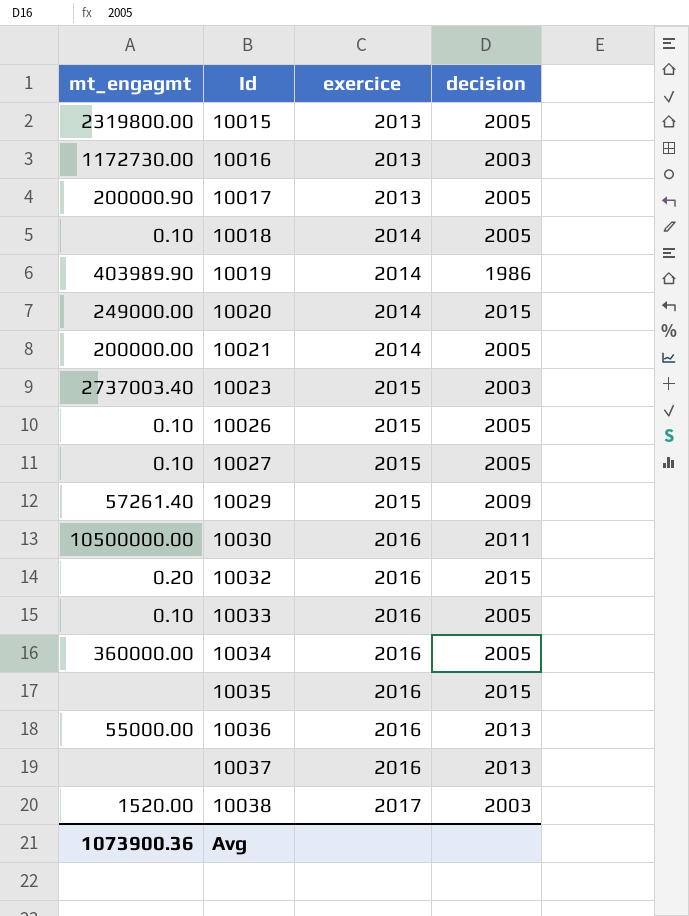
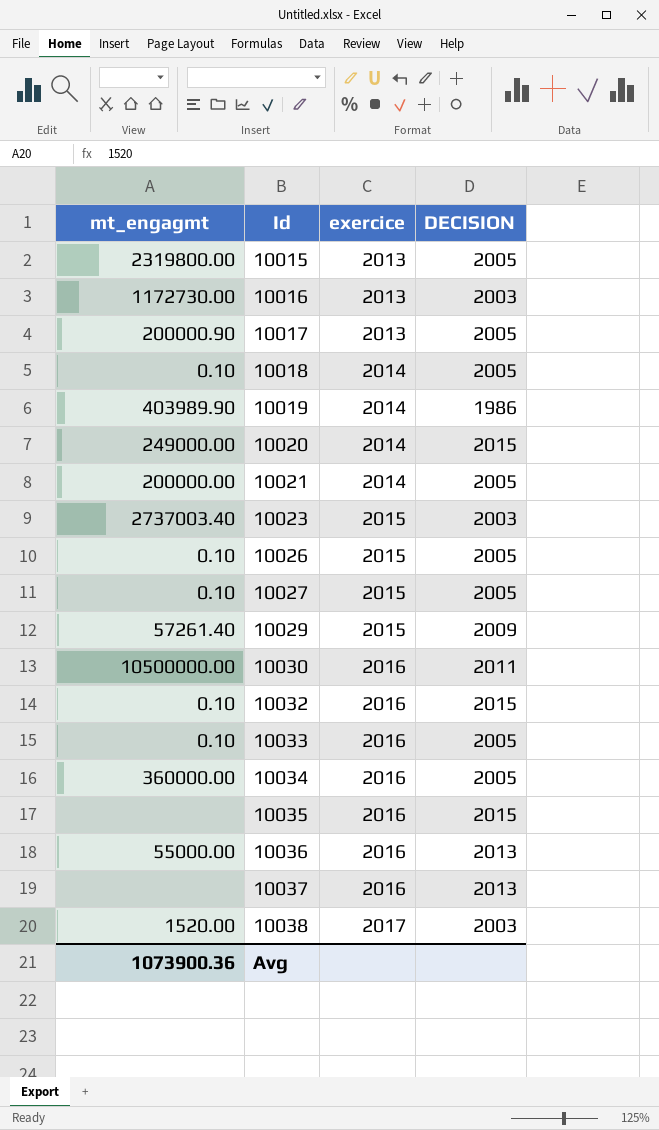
column name: decision -> DECISION
10032 | mt_engagmt: 0.20 -> 0.10

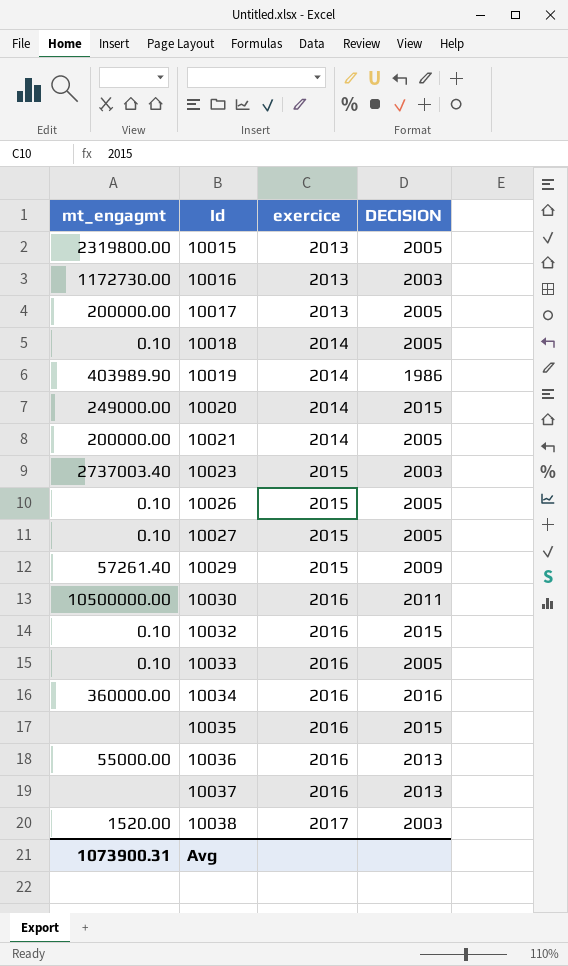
10017 | mt_engagmt: 200000.90 -> 200000.00
10034 | DECISION: 2005 -> 2016
Avg | mt_engagmt: 1073900.36 -> 1073900.31

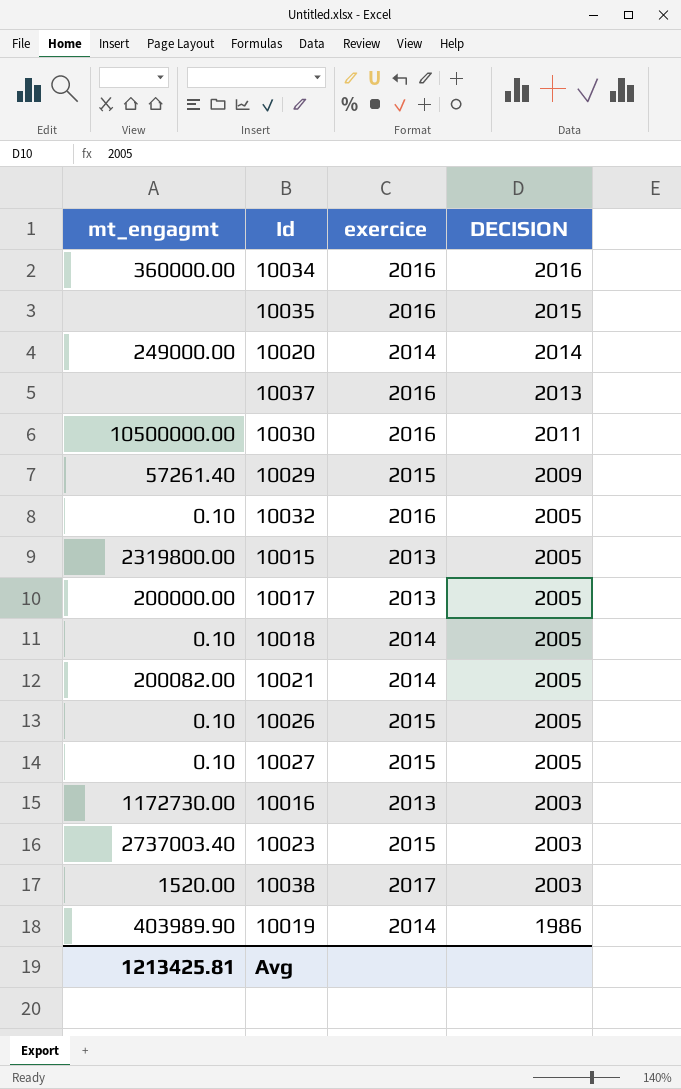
row order: Id ascending -> DECISION descending
row 10033: 0.10 | 2016 | 2005 -> none
row 10036: 55000.00 | 2016 | 2013 -> none
10020 | DECISION: 2015 -> 2014
10032 | DECISION: 2015 -> 2005
10021 | mt_engagmt: 200000.00 -> 200082.00
Avg | mt_engagmt: 1073900.31 -> 1213425.81

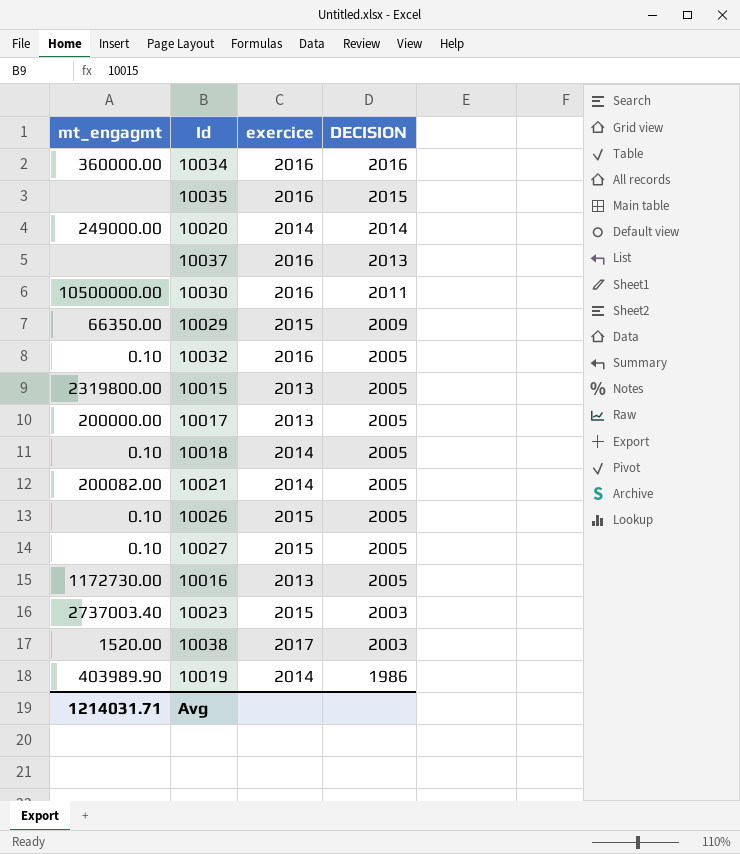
10029 | mt_engagmt: 57261.40 -> 66350.00
10016 | DECISION: 2003 -> 2005
Avg | mt_engagmt: 1213425.81 -> 1214031.71

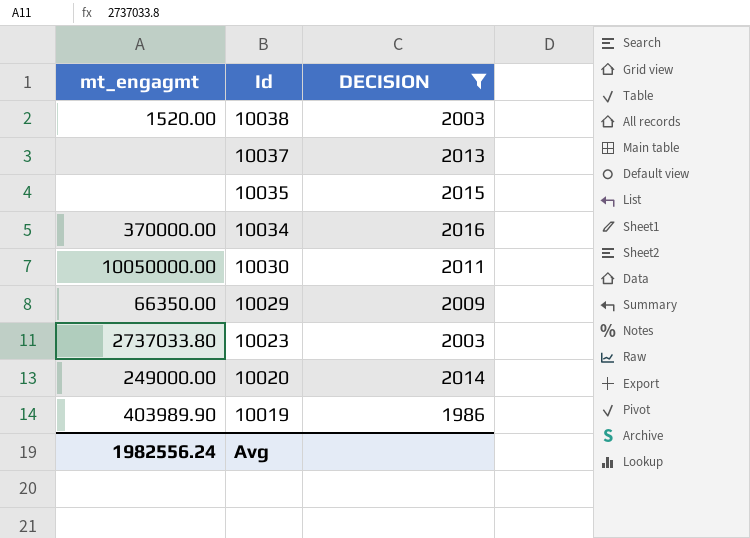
filter: none -> DECISION != 2005
row order: DECISION descending -> Id descending
column exercice | position: 3 -> none
10034 | mt_engagmt: 360000.00 -> 370000.00
10030 | mt_engagmt: 10500000.00 -> 10050000.00
10023 | mt_engagmt: 2737003.40 -> 2737033.80
Avg | mt_engagmt: 1214031.71 -> 1982556.24

